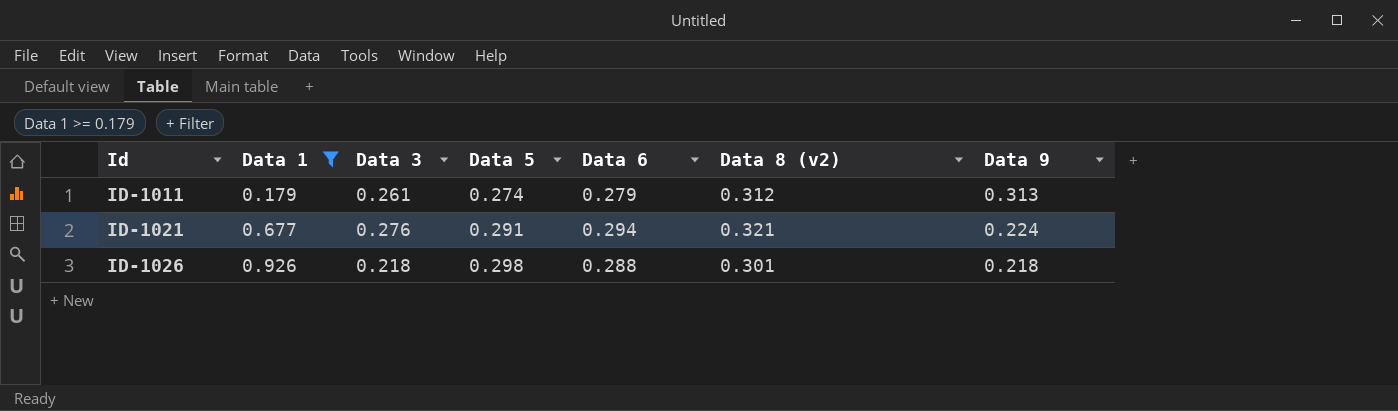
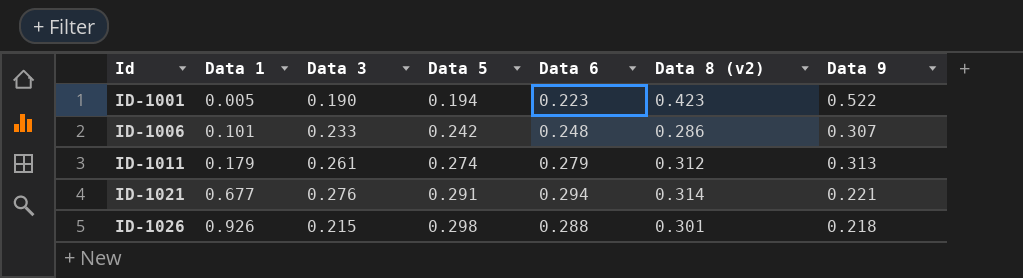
filter: Data 1 >= 0.179 -> none
ID-1021 | Data 8 (v2): 0.321 -> 0.314
ID-1021 | Data 9: 0.224 -> 0.221
ID-1026 | Data 3: 0.218 -> 0.215

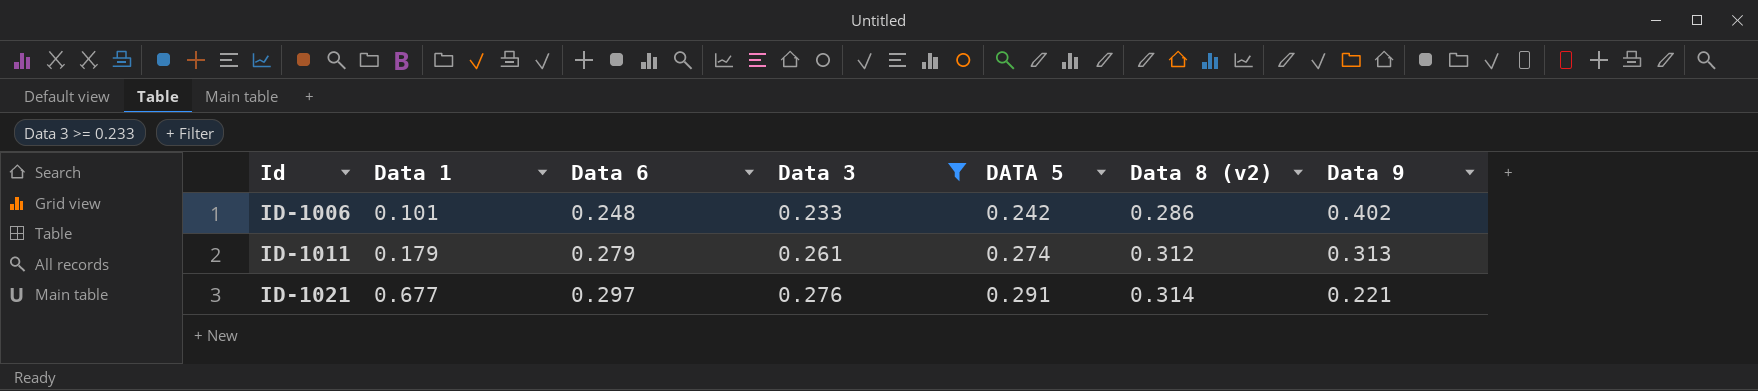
filter: none -> Data 3 >= 0.233
column Data 6 | position: 5 -> 3
column name: Data 5 -> DATA 5
ID-1006 | Data 9: 0.307 -> 0.402
ID-1021 | Data 6: 0.294 -> 0.297

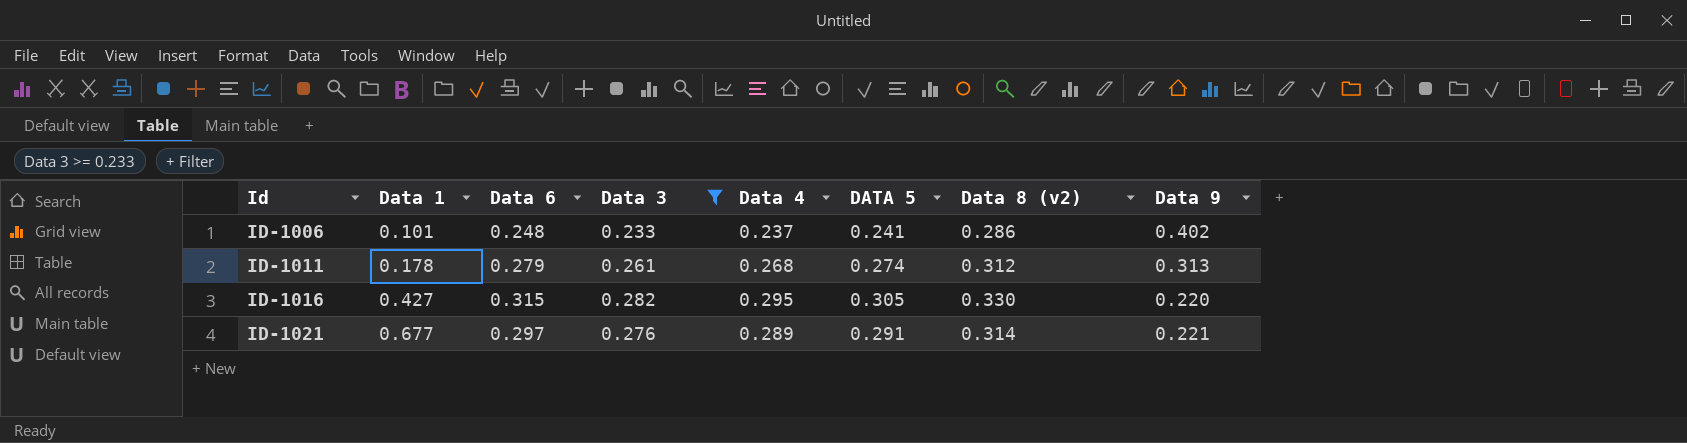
column Data 4 | position: none -> 5
ID-1006 | DATA 5: 0.242 -> 0.241
ID-1011 | Data 1: 0.179 -> 0.178
row ID-1016: none -> 0.427 | 0.315 | 0.282 | 0.295 | 0.305 | 0.330 | 0.220

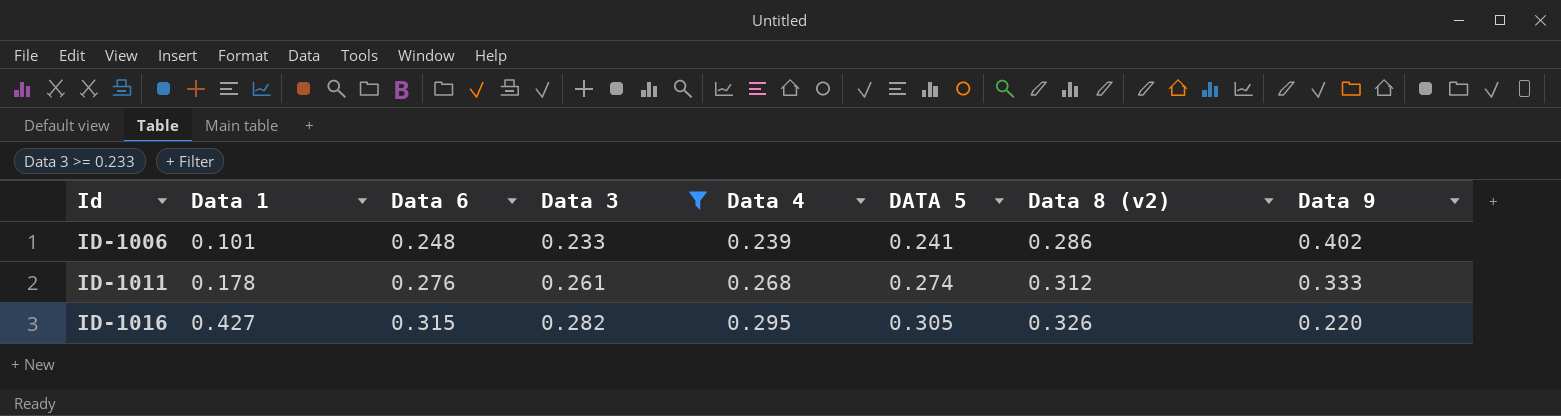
row ID-1021: 0.677 | 0.297 | 0.276 | 0.289 | 0.291 | 0.314 | 0.221 -> none
ID-1006 | Data 4: 0.237 -> 0.239
ID-1011 | Data 6: 0.279 -> 0.276
ID-1011 | Data 9: 0.313 -> 0.333
ID-1016 | Data 8 (v2): 0.330 -> 0.326

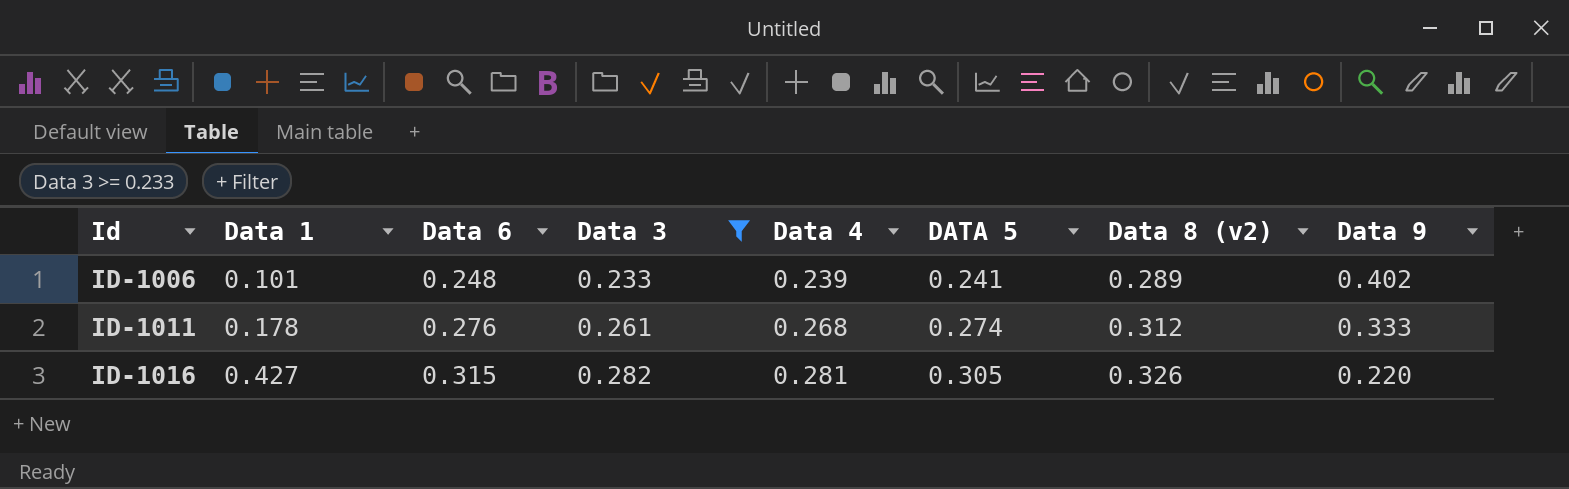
ID-1006 | Data 8 (v2): 0.286 -> 0.289
ID-1016 | Data 4: 0.295 -> 0.281

